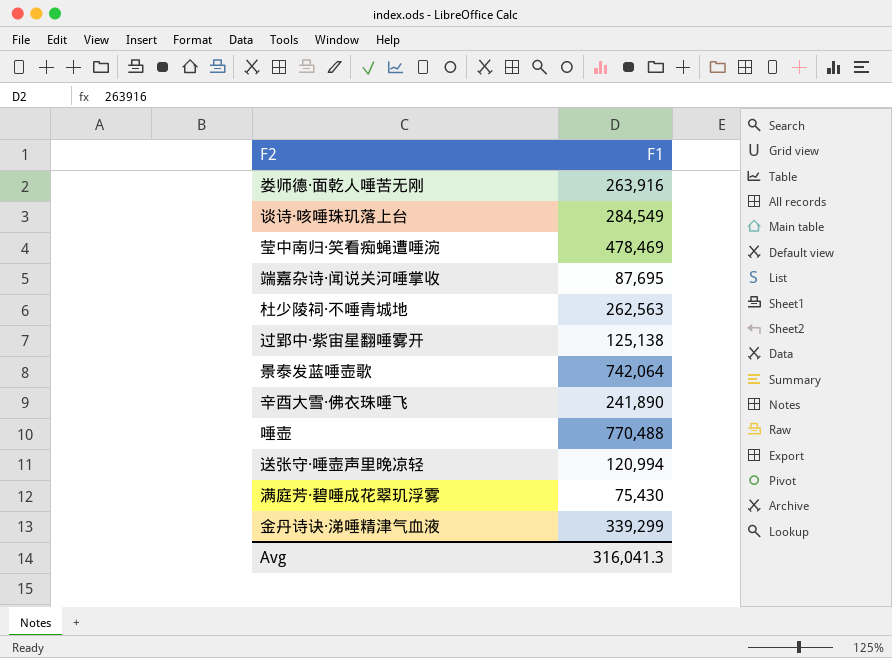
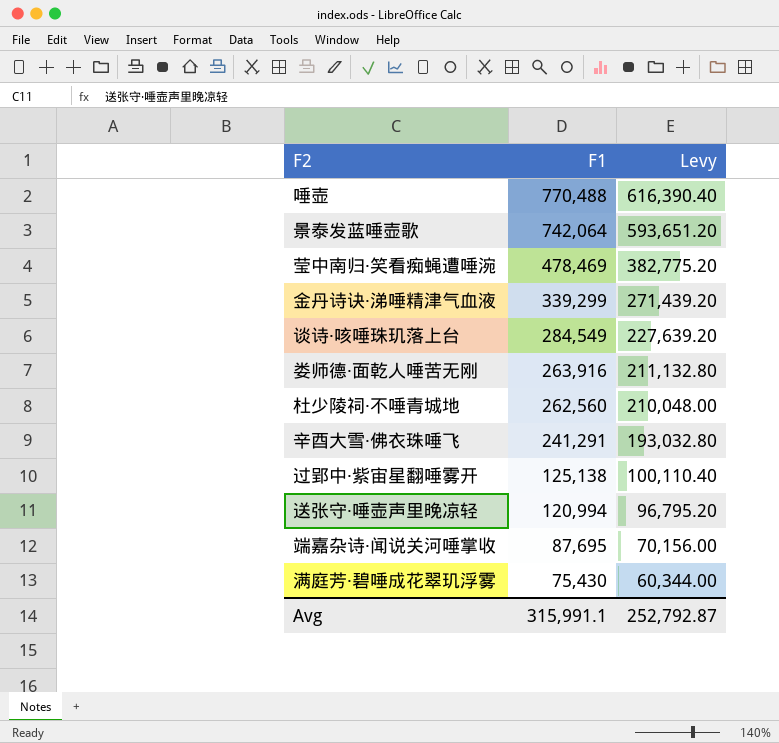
row order: none -> F1 descending
column Levy | formula: none -> [F1] * 0.8
杜少陵祠·不唾青城地 | F1: 262,563 -> 262,560
辛酉大雪·佛衣珠唾飞 | F1: 241,890 -> 241,291
Avg | F1: 316,041.3 -> 315,991.1

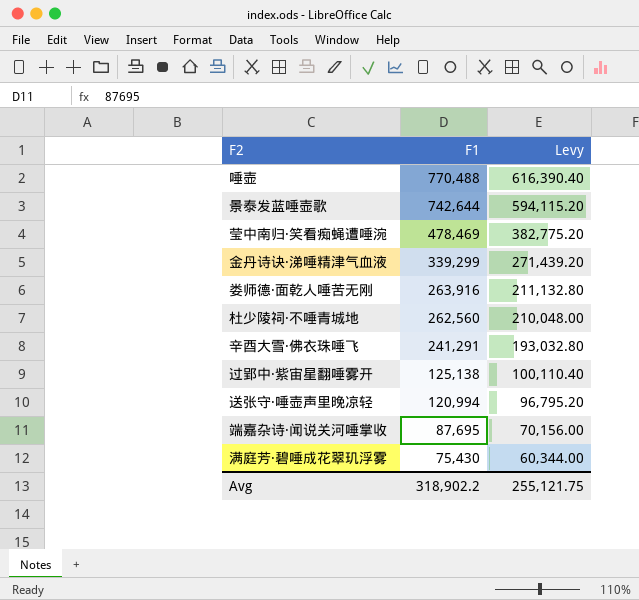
row 谈诗·咳唾珠玑落上台: 284,549 | 227,639.20 -> none
景泰发蓝唾壶歌 | F1: 742,064 -> 742,644
景泰发蓝唾壶歌 | Levy: 593,651.20 -> 594,115.20
Avg | F1: 315,991.1 -> 318,902.2
Avg | Levy: 252,792.87 -> 255,121.75

